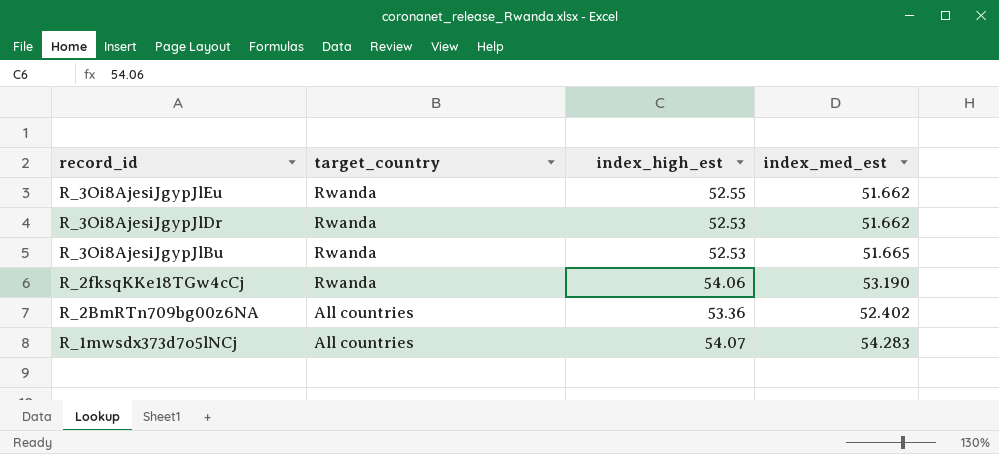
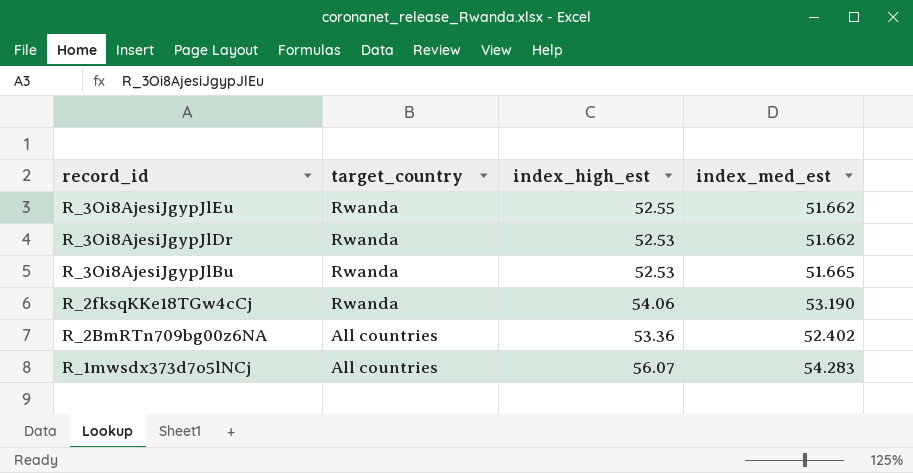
R_1mwsdx373d7o5lNCj | index_high_est: 54.07 -> 56.07

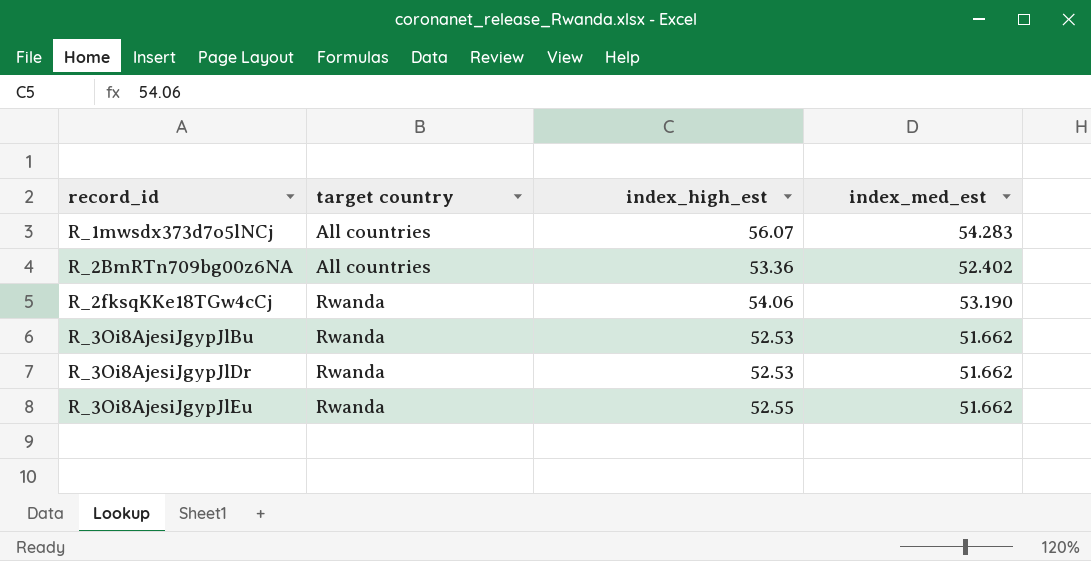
row order: record_id descending -> record_id ascending
column name: target_country -> target country
R_3Oi8AjesiJgypJlBu | index_med_est: 51.665 -> 51.662

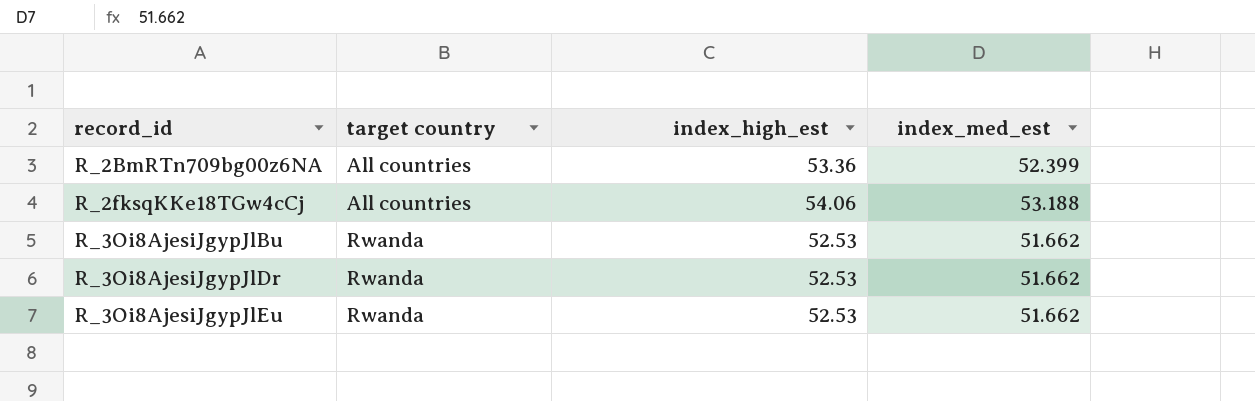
row R_1mwsdx373d7o5lNCj: All countries | 56.07 | 54.283 -> none
R_2BmRTn709bg00z6NA | index_med_est: 52.402 -> 52.399
R_2fksqKKe18TGw4cCj | target country: Rwanda -> All countries
R_2fksqKKe18TGw4cCj | index_med_est: 53.190 -> 53.188
R_3Oi8AjesiJgypJlEu | index_high_est: 52.55 -> 52.53

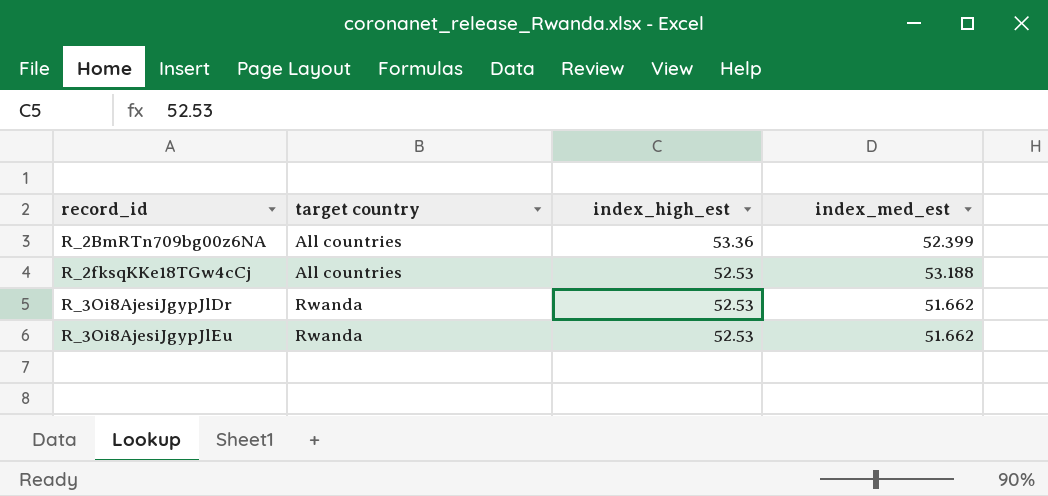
row R_3Oi8AjesiJgypJlBu: Rwanda | 52.53 | 51.662 -> none
R_2fksqKKe18TGw4cCj | index_high_est: 54.06 -> 52.53

